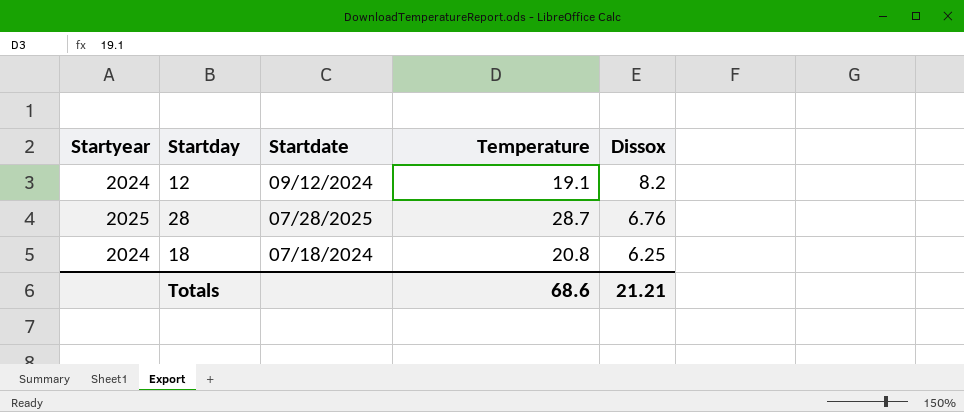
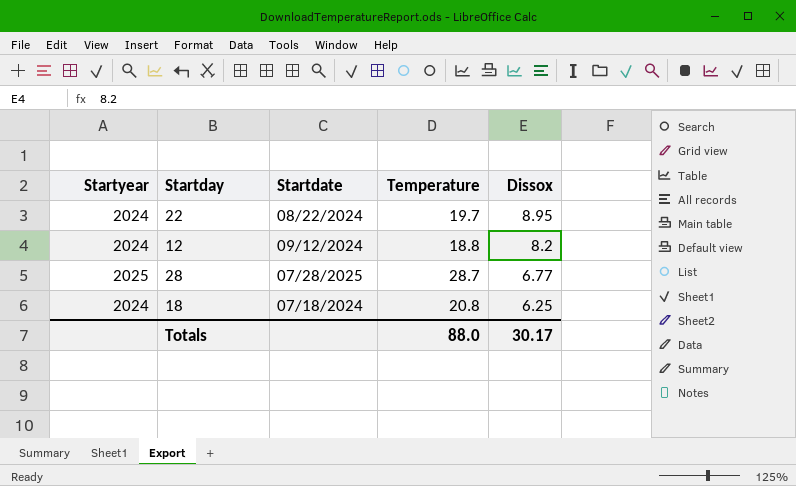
row 22: none -> 2024 | 08/22/2024 | 19.7 | 8.95
12 | Temperature: 19.1 -> 18.8
28 | Dissox: 6.76 -> 6.77
Totals | Temperature: 68.6 -> 88.0
Totals | Dissox: 21.21 -> 30.17

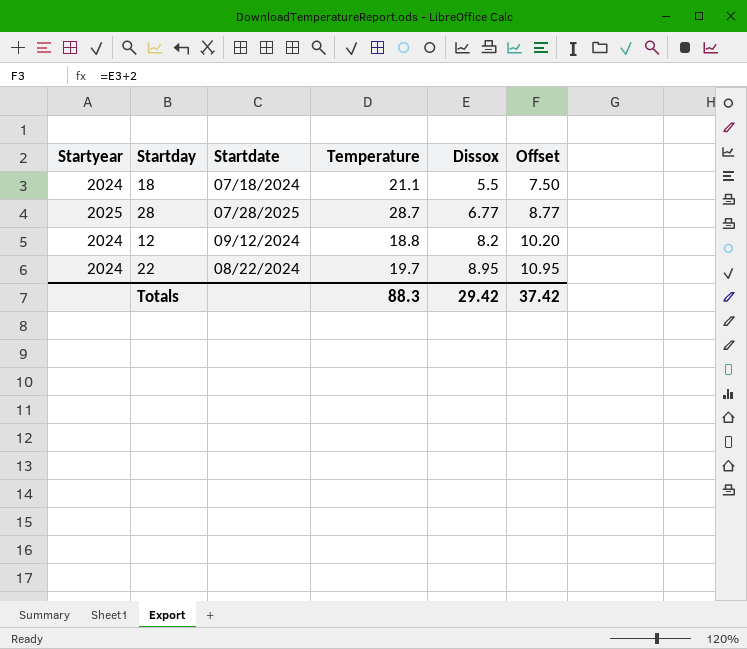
row order: Dissox descending -> Dissox ascending
column Offset | formula: none -> [Dissox] + 2
18 | Temperature: 20.8 -> 21.1
18 | Dissox: 6.25 -> 5.5
Totals | Temperature: 88.0 -> 88.3
Totals | Dissox: 30.17 -> 29.42

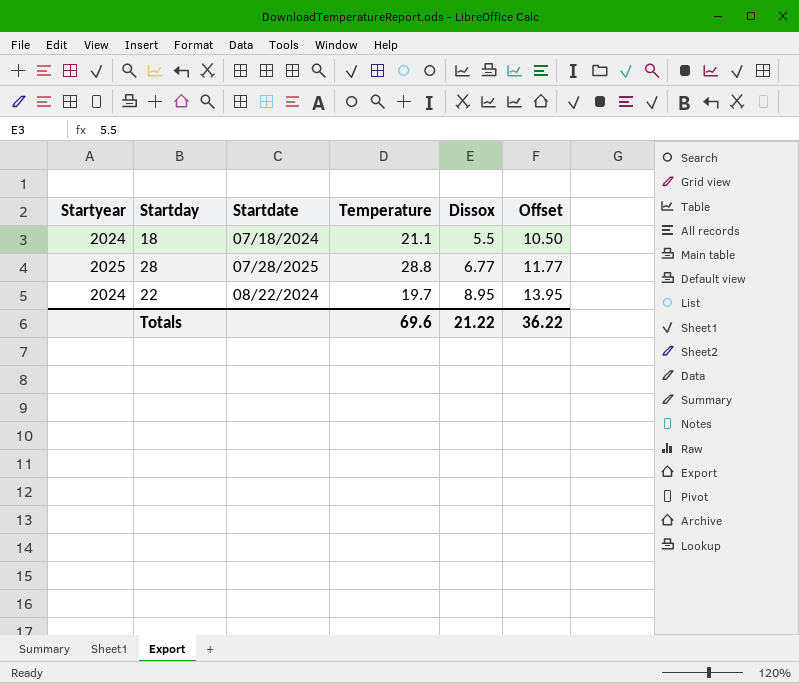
column Offset | formula: [Dissox] + 2 -> [Dissox] + 5
row 12: 2024 | 09/12/2024 | 18.8 | 8.2 | 10.20 -> none
28 | Temperature: 28.7 -> 28.8
Totals | Temperature: 88.3 -> 69.6
Totals | Dissox: 29.42 -> 21.22
Totals | Offset: 37.42 -> 36.22

